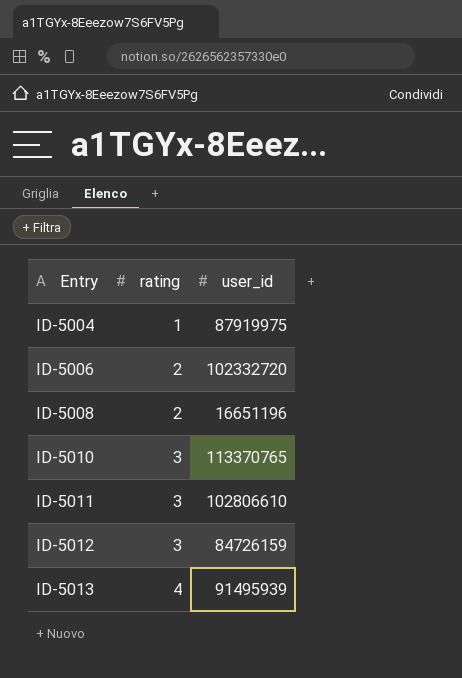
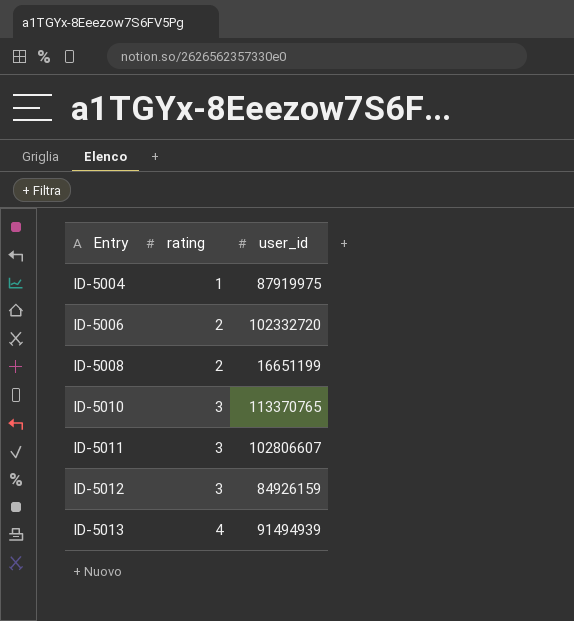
ID-5008 | user_id: 16651196 -> 16651199
ID-5011 | user_id: 102806610 -> 102806607
ID-5012 | user_id: 84726159 -> 84926159
ID-5013 | user_id: 91495939 -> 91494939

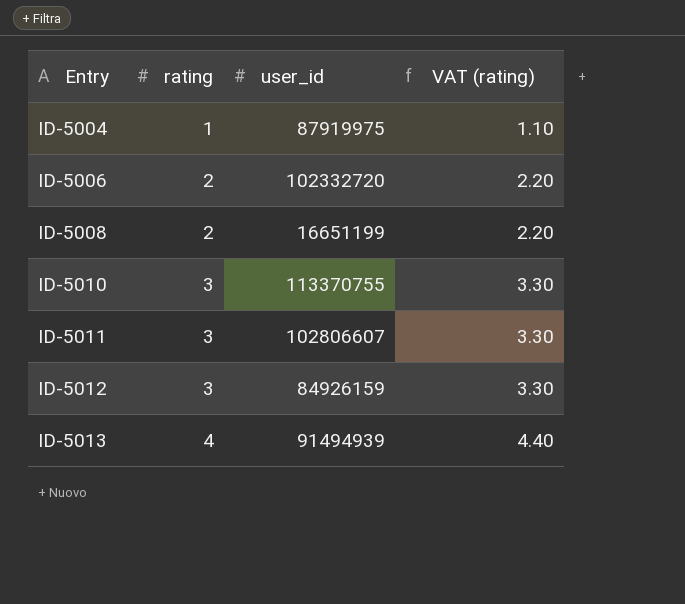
column VAT (rating) | formula: none -> [rating] * 1.1
ID-5010 | user_id: 113370765 -> 113370755

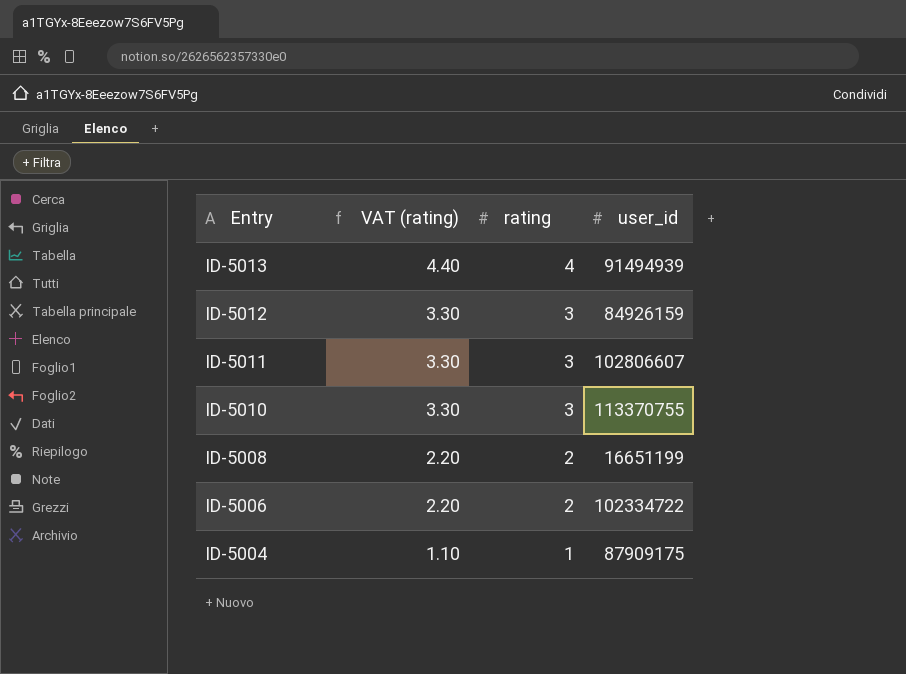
row order: Entry ascending -> Entry descending
column VAT (rating) | position: 4 -> 2
ID-5006 | user_id: 102332720 -> 102334722
ID-5004 | user_id: 87919975 -> 87909175

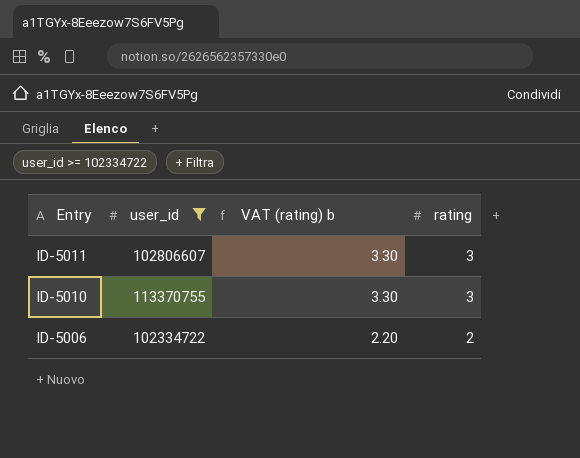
filter: none -> user_id >= 102334722
column user_id | position: 4 -> 2
column name: VAT (rating) -> VAT (rating) b

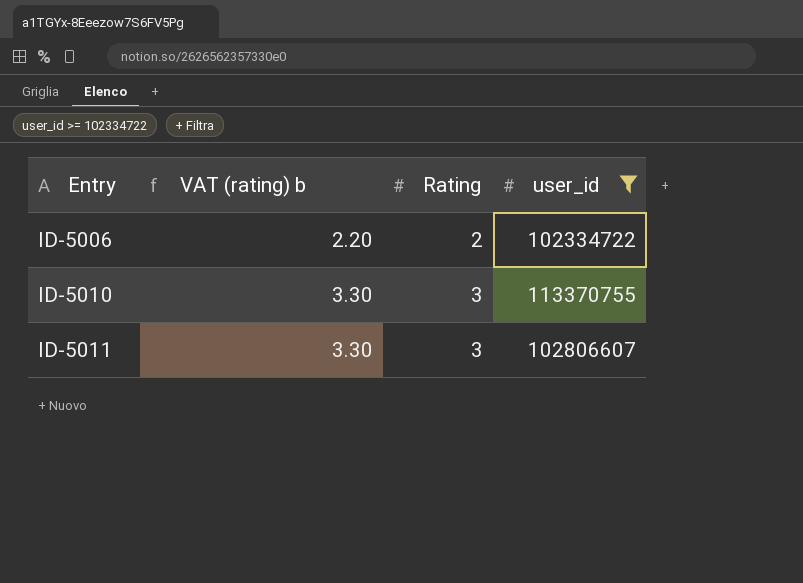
row order: Entry descending -> Entry ascending
column name: rating -> Rating
column user_id | position: 2 -> 4

